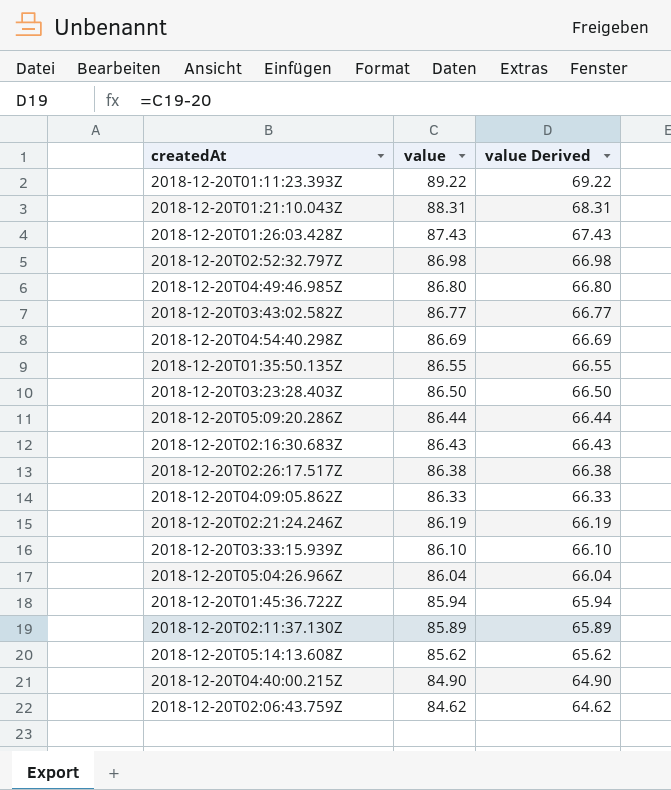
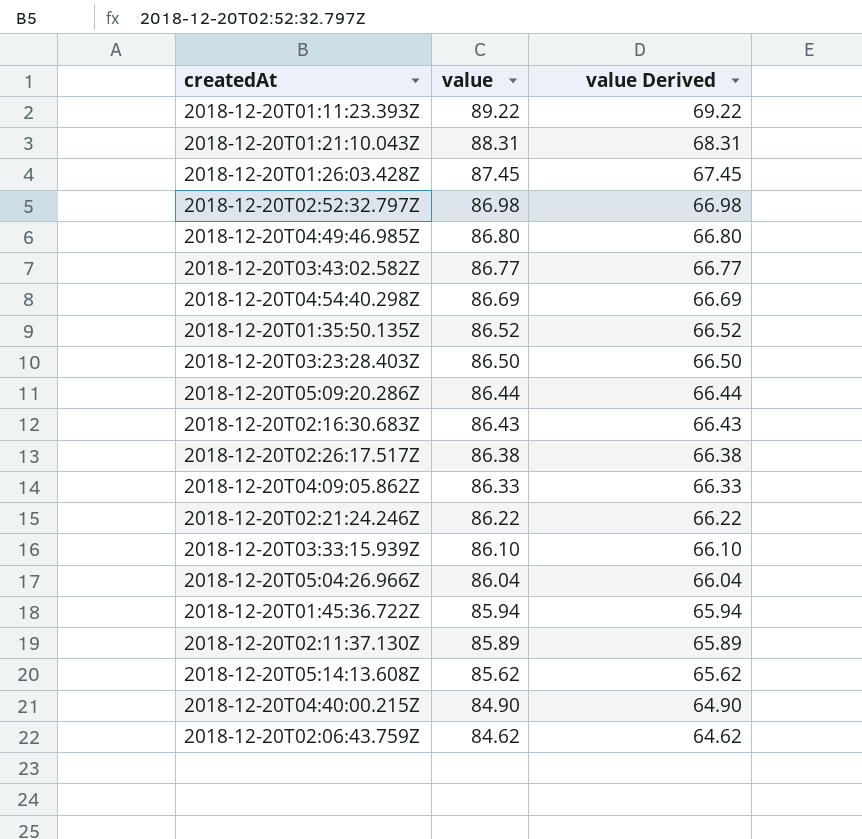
2018-12-20T01:26:03.428Z | value: 87.43 -> 87.45
2018-12-20T01:26:03.428Z | value Derived: 67.43 -> 67.45
2018-12-20T01:35:50.135Z | value: 86.55 -> 86.52
2018-12-20T01:35:50.135Z | value Derived: 66.55 -> 66.52
2018-12-20T02:21:24.246Z | value: 86.19 -> 86.22
2018-12-20T02:21:24.246Z | value Derived: 66.19 -> 66.22

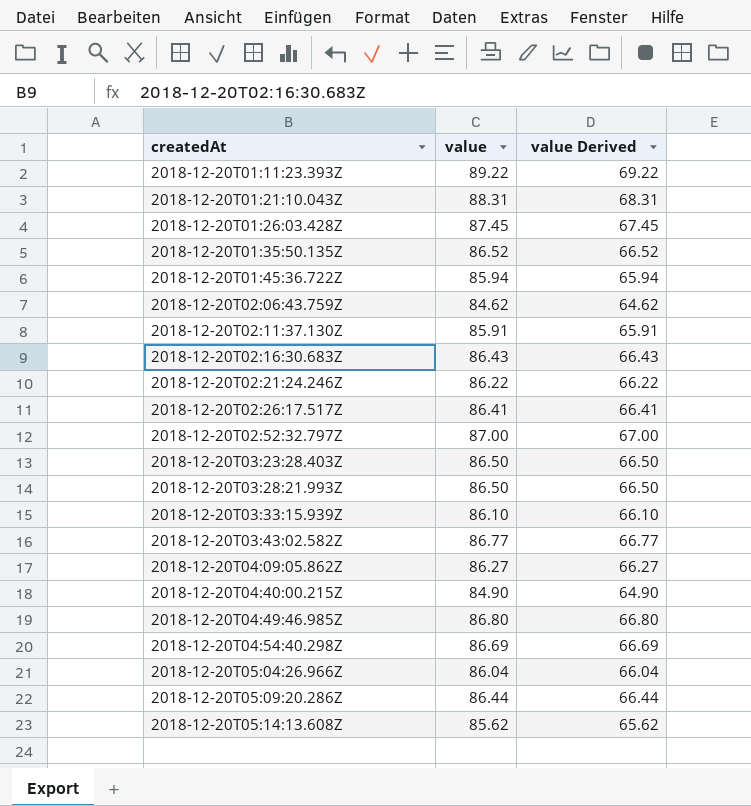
row order: value descending -> createdAt ascending
2018-12-20T02:11:37.130Z | value: 85.89 -> 85.91
2018-12-20T02:11:37.130Z | value Derived: 65.89 -> 65.91
2018-12-20T02:26:17.517Z | value: 86.38 -> 86.41
2018-12-20T02:26:17.517Z | value Derived: 66.38 -> 66.41
2018-12-20T02:52:32.797Z | value: 86.98 -> 87.00
2018-12-20T02:52:32.797Z | value Derived: 66.98 -> 67.00
row 2018-12-20T03:28:21.993Z: none -> 86.50 | 66.50
2018-12-20T04:09:05.862Z | value: 86.33 -> 86.27
2018-12-20T04:09:05.862Z | value Derived: 66.33 -> 66.27

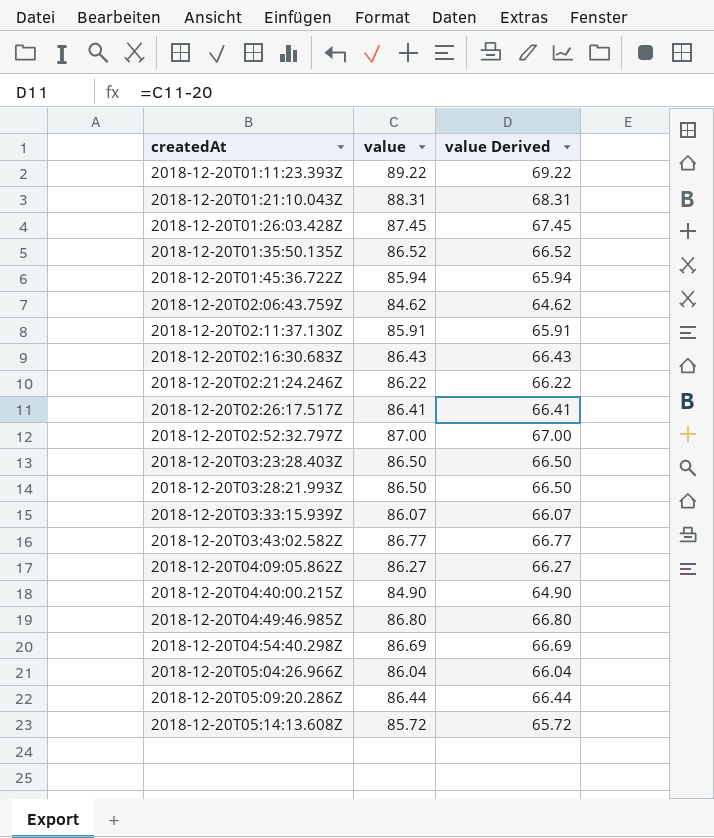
2018-12-20T03:33:15.939Z | value: 86.10 -> 86.07
2018-12-20T03:33:15.939Z | value Derived: 66.10 -> 66.07
2018-12-20T05:14:13.608Z | value: 85.62 -> 85.72
2018-12-20T05:14:13.608Z | value Derived: 65.62 -> 65.72

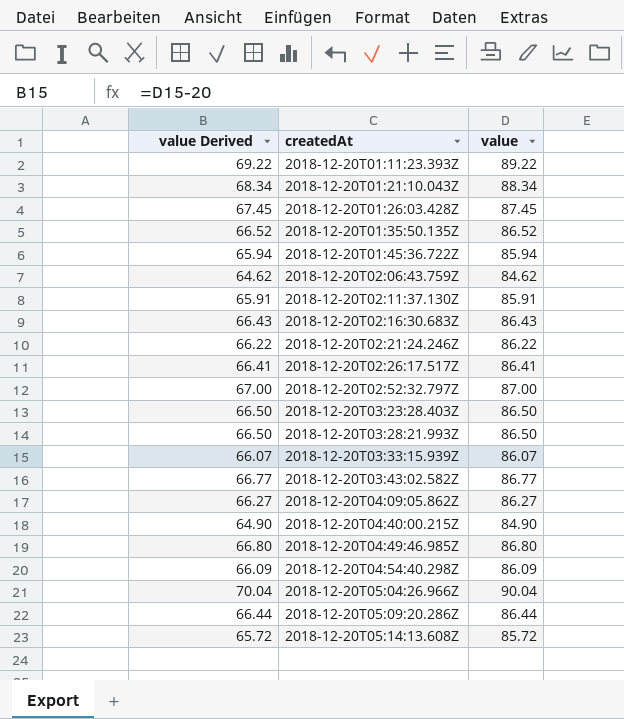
column value Derived | position: 3 -> 1
2018-12-20T01:21:10.043Z | value Derived: 68.31 -> 68.34
2018-12-20T01:21:10.043Z | value: 88.31 -> 88.34
2018-12-20T04:54:40.298Z | value Derived: 66.69 -> 66.09
2018-12-20T04:54:40.298Z | value: 86.69 -> 86.09
2018-12-20T05:04:26.966Z | value Derived: 66.04 -> 70.04
2018-12-20T05:04:26.966Z | value: 86.04 -> 90.04

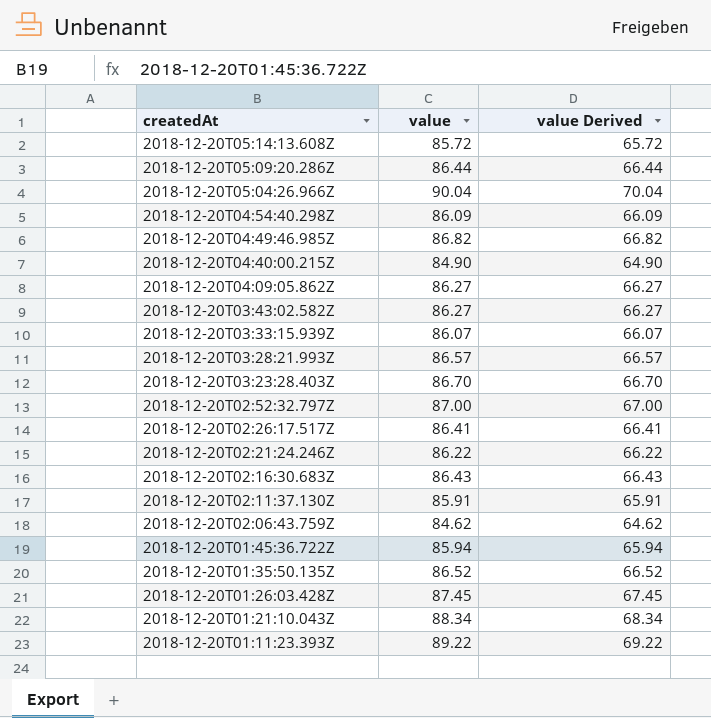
row order: createdAt ascending -> createdAt descending
column value Derived | position: 1 -> 3
2018-12-20T04:49:46.985Z | value: 86.80 -> 86.82
2018-12-20T04:49:46.985Z | value Derived: 66.80 -> 66.82
2018-12-20T03:43:02.582Z | value: 86.77 -> 86.27
2018-12-20T03:43:02.582Z | value Derived: 66.77 -> 66.27
2018-12-20T03:28:21.993Z | value: 86.50 -> 86.57
2018-12-20T03:28:21.993Z | value Derived: 66.50 -> 66.57
2018-12-20T03:23:28.403Z | value: 86.50 -> 86.70
2018-12-20T03:23:28.403Z | value Derived: 66.50 -> 66.70

